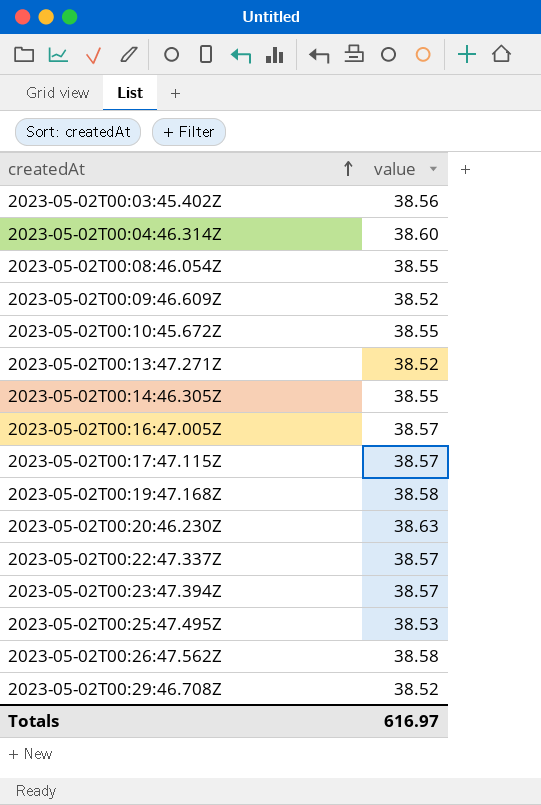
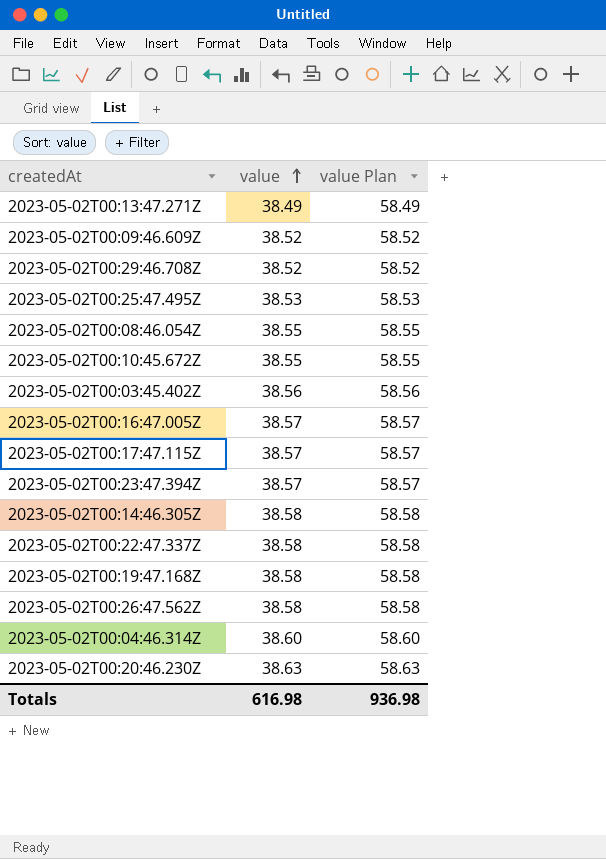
row order: createdAt ascending -> value ascending
column value Plan | formula: none -> [value] + 20
2023-05-02T00:13:47.271Z | value: 38.52 -> 38.49
2023-05-02T00:14:46.305Z | value: 38.55 -> 38.58
2023-05-02T00:22:47.337Z | value: 38.57 -> 38.58
Totals | value: 616.97 -> 616.98

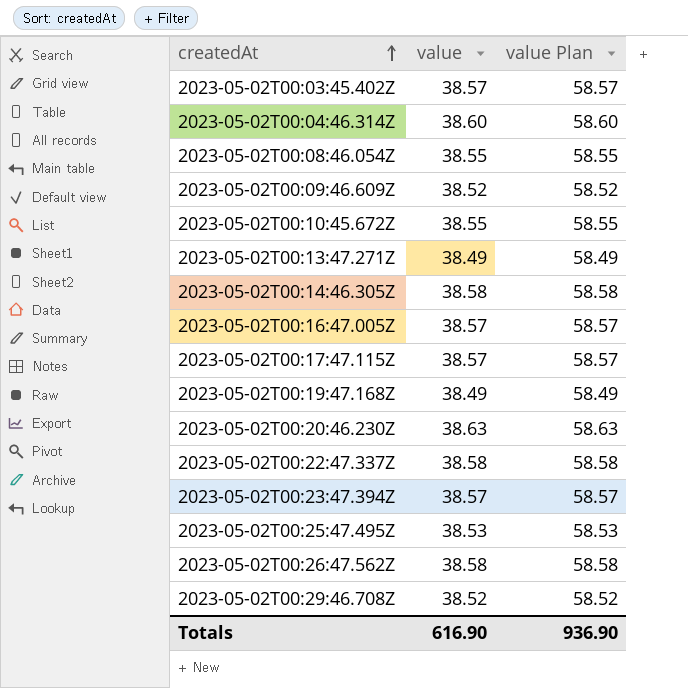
row order: value ascending -> createdAt ascending
2023-05-02T00:03:45.402Z | value: 38.56 -> 38.57
2023-05-02T00:03:45.402Z | value Plan: 58.56 -> 58.57
2023-05-02T00:19:47.168Z | value: 38.58 -> 38.49
2023-05-02T00:19:47.168Z | value Plan: 58.58 -> 58.49
Totals | value: 616.98 -> 616.90
Totals | value Plan: 936.98 -> 936.90

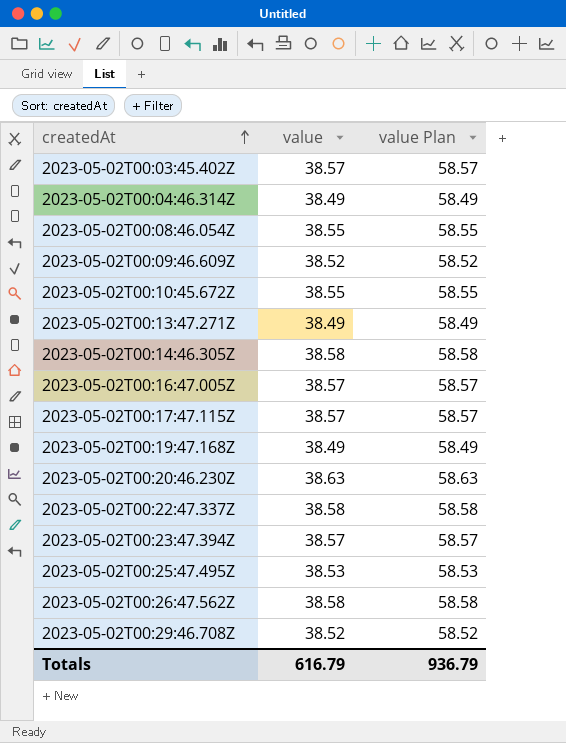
2023-05-02T00:04:46.314Z | value: 38.60 -> 38.49
2023-05-02T00:04:46.314Z | value Plan: 58.60 -> 58.49
Totals | value: 616.90 -> 616.79
Totals | value Plan: 936.90 -> 936.79

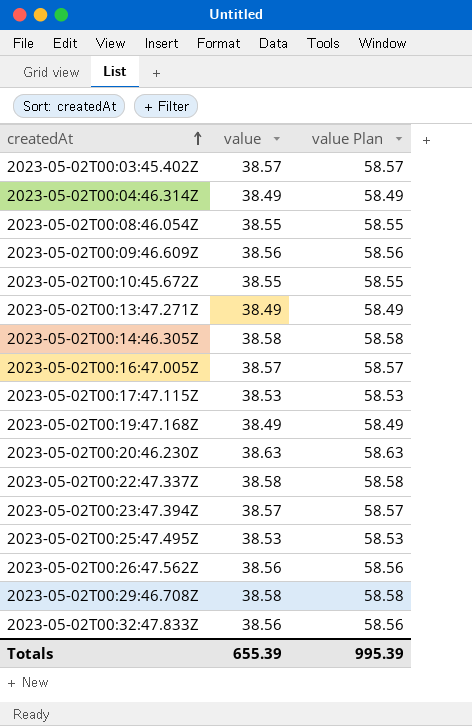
2023-05-02T00:09:46.609Z | value: 38.52 -> 38.56
2023-05-02T00:09:46.609Z | value Plan: 58.52 -> 58.56
2023-05-02T00:17:47.115Z | value: 38.57 -> 38.53
2023-05-02T00:17:47.115Z | value Plan: 58.57 -> 58.53
2023-05-02T00:26:47.562Z | value: 38.58 -> 38.56
2023-05-02T00:26:47.562Z | value Plan: 58.58 -> 58.56
2023-05-02T00:29:46.708Z | value: 38.52 -> 38.58
2023-05-02T00:29:46.708Z | value Plan: 58.52 -> 58.58
row 2023-05-02T00:32:47.833Z: none -> 38.56 | 58.56
Totals | value: 616.79 -> 655.39
Totals | value Plan: 936.79 -> 995.39

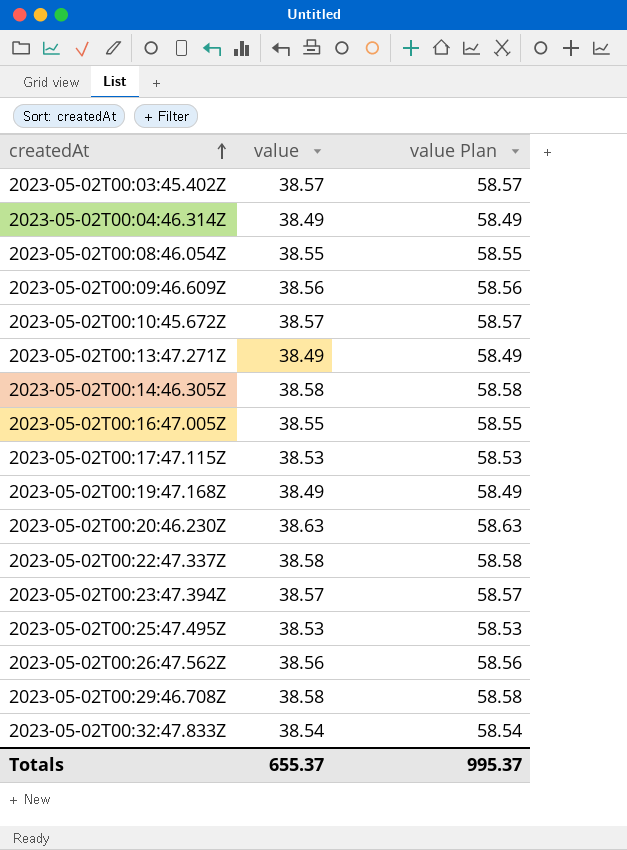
2023-05-02T00:10:45.672Z | value: 38.55 -> 38.57
2023-05-02T00:10:45.672Z | value Plan: 58.55 -> 58.57
2023-05-02T00:16:47.005Z | value: 38.57 -> 38.55
2023-05-02T00:16:47.005Z | value Plan: 58.57 -> 58.55
2023-05-02T00:32:47.833Z | value: 38.56 -> 38.54
2023-05-02T00:32:47.833Z | value Plan: 58.56 -> 58.54
Totals | value: 655.39 -> 655.37
Totals | value Plan: 995.39 -> 995.37

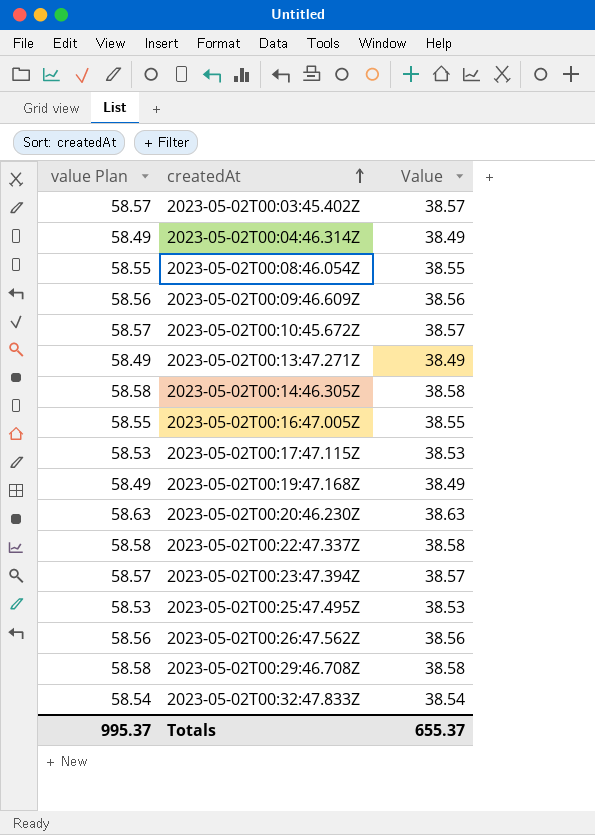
column value Plan | position: 3 -> 1
column name: value -> Value

